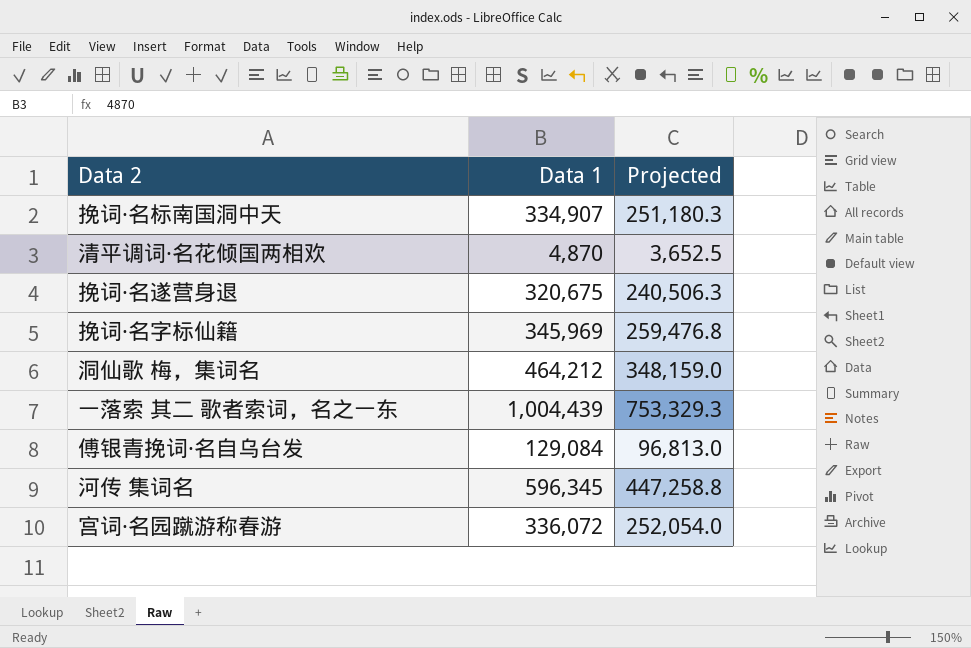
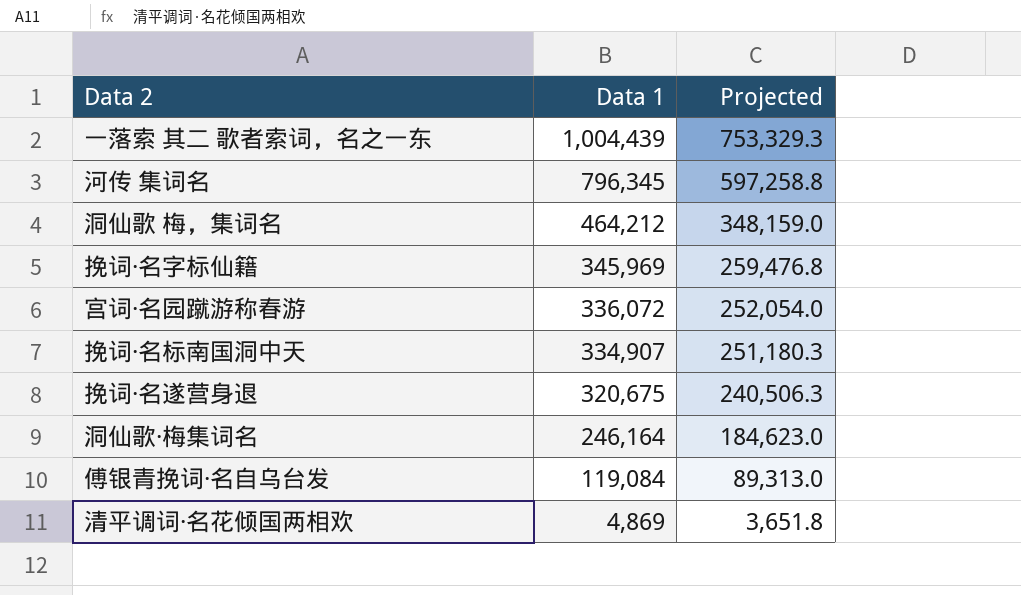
row order: none -> Data 1 descending
河传 集词名 | Data 1: 596,345 -> 796,345
河传 集词名 | Projected: 447,258.8 -> 597,258.8
row 洞仙歌·梅集词名: none -> 246,164 | 184,623.0
傅银青挽词·名自乌台发 | Data 1: 129,084 -> 119,084
傅银青挽词·名自乌台发 | Projected: 96,813.0 -> 89,313.0
清平调词·名花倾国两相欢 | Data 1: 4,870 -> 4,869
清平调词·名花倾国两相欢 | Projected: 3,652.5 -> 3,651.8

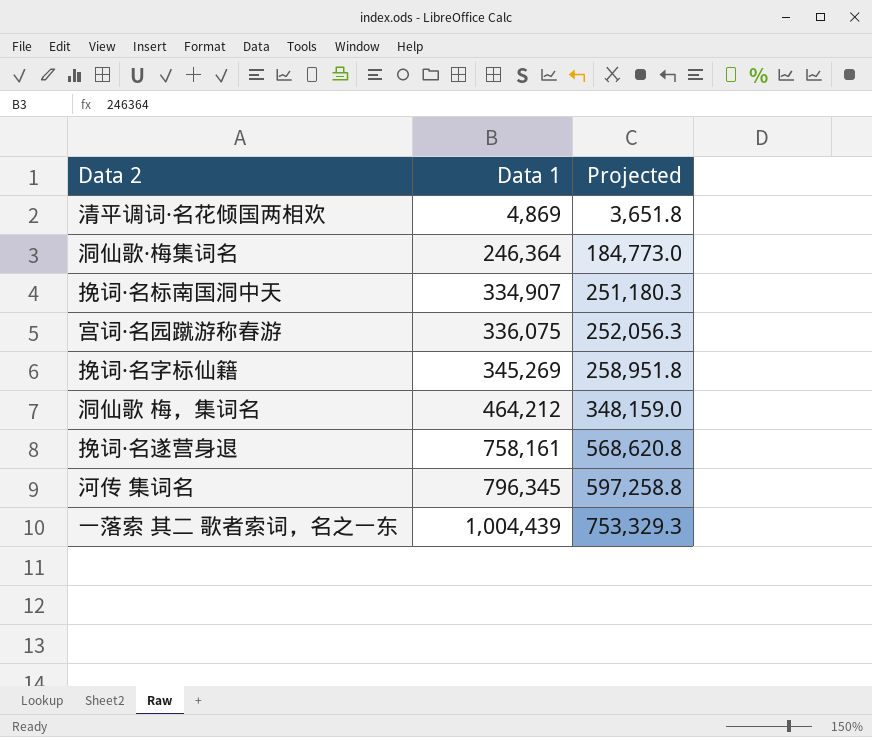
row order: Data 1 descending -> Data 1 ascending
row 傅银青挽词·名自乌台发: 119,084 | 89,313.0 -> none
洞仙歌·梅集词名 | Data 1: 246,164 -> 246,364
洞仙歌·梅集词名 | Projected: 184,623.0 -> 184,773.0
宫词·名园蹴游称春游 | Data 1: 336,072 -> 336,075
宫词·名园蹴游称春游 | Projected: 252,054.0 -> 252,056.3
挽词·名字标仙籍 | Data 1: 345,969 -> 345,269
挽词·名字标仙籍 | Projected: 259,476.8 -> 258,951.8
挽词·名遂营身退 | Data 1: 320,675 -> 758,161
挽词·名遂营身退 | Projected: 240,506.3 -> 568,620.8

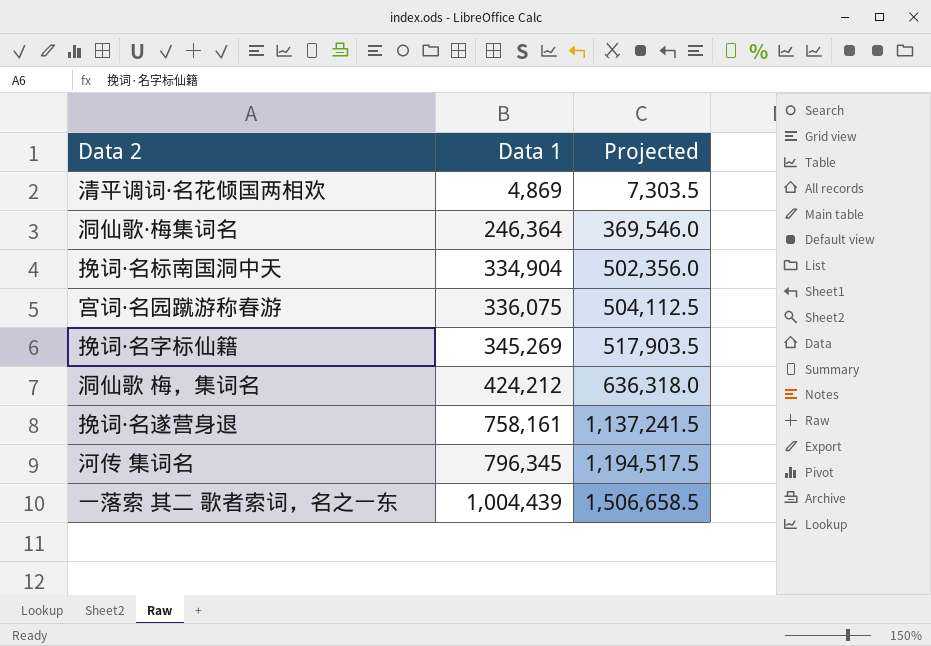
column Projected | formula: [Data 1] * 0.75 -> [Data 1] * 1.5
挽词·名标南国洞中天 | Data 1: 334,907 -> 334,904
洞仙歌 梅，集词名 | Data 1: 464,212 -> 424,212

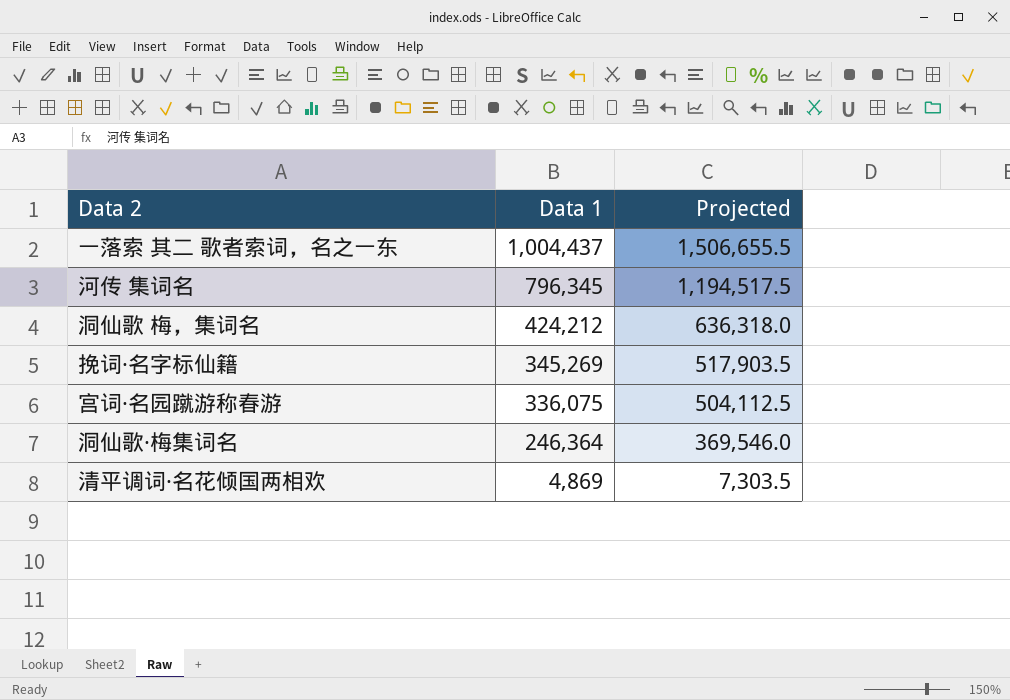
row order: Data 1 ascending -> Data 1 descending
row 挽词·名标南国洞中天: 334,904 | 502,356.0 -> none
row 挽词·名遂营身退: 758,161 | 1,137,241.5 -> none
一落索 其二 歌者索词，名之一东 | Data 1: 1,004,439 -> 1,004,437
一落索 其二 歌者索词，名之一东 | Projected: 1,506,658.5 -> 1,506,655.5

